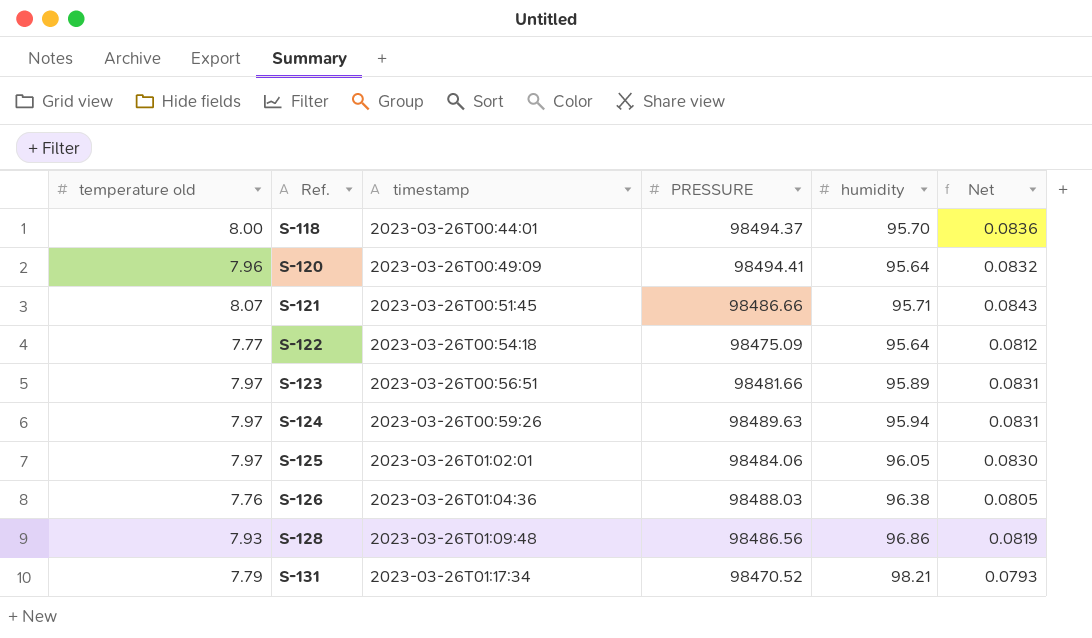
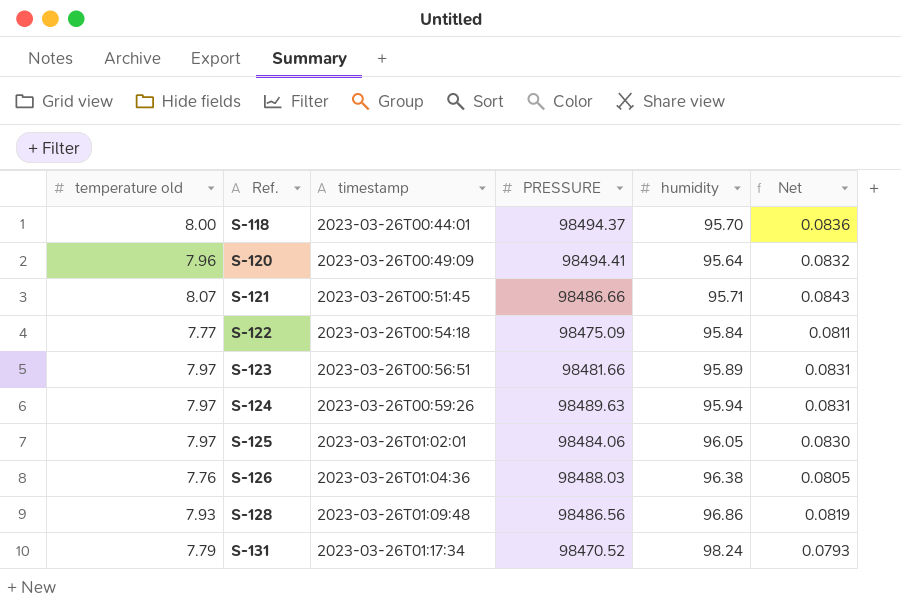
S-122 | humidity: 95.64 -> 95.84
S-122 | Net: 0.0812 -> 0.0811
S-131 | humidity: 98.21 -> 98.24

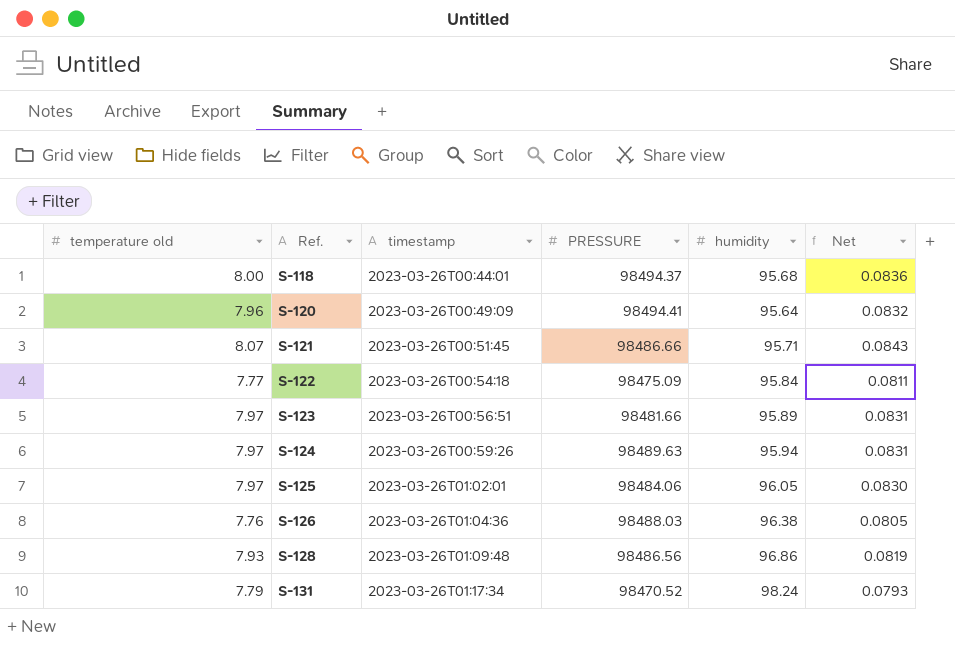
S-118 | humidity: 95.70 -> 95.68

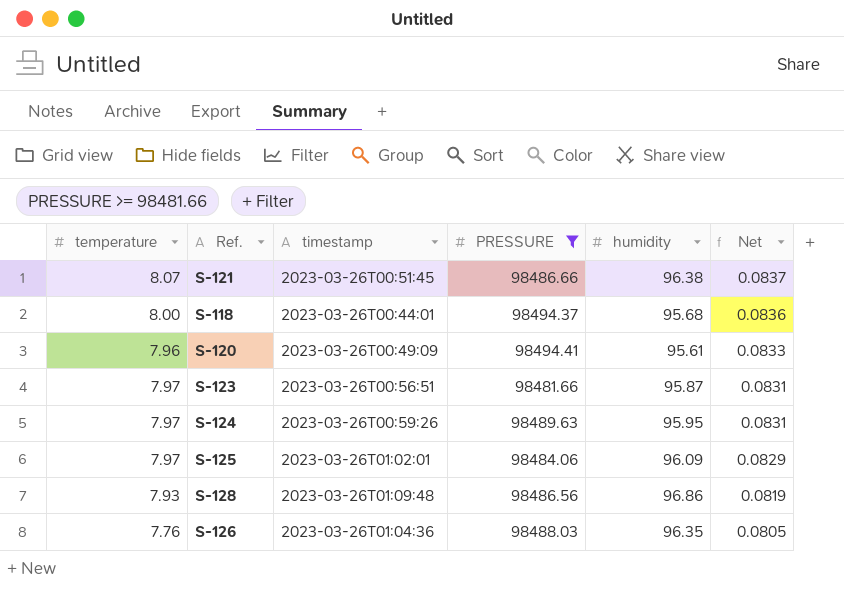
filter: none -> PRESSURE >= 98481.66
row order: Ref. ascending -> Net descending
column name: temperature old -> temperature
S-121 | humidity: 95.71 -> 96.38
S-121 | Net: 0.0843 -> 0.0837
S-120 | humidity: 95.64 -> 95.61
S-120 | Net: 0.0832 -> 0.0833
S-123 | humidity: 95.89 -> 95.87
S-124 | humidity: 95.94 -> 95.95
S-125 | humidity: 96.05 -> 96.09
S-125 | Net: 0.0830 -> 0.0829
S-126 | humidity: 96.38 -> 96.35

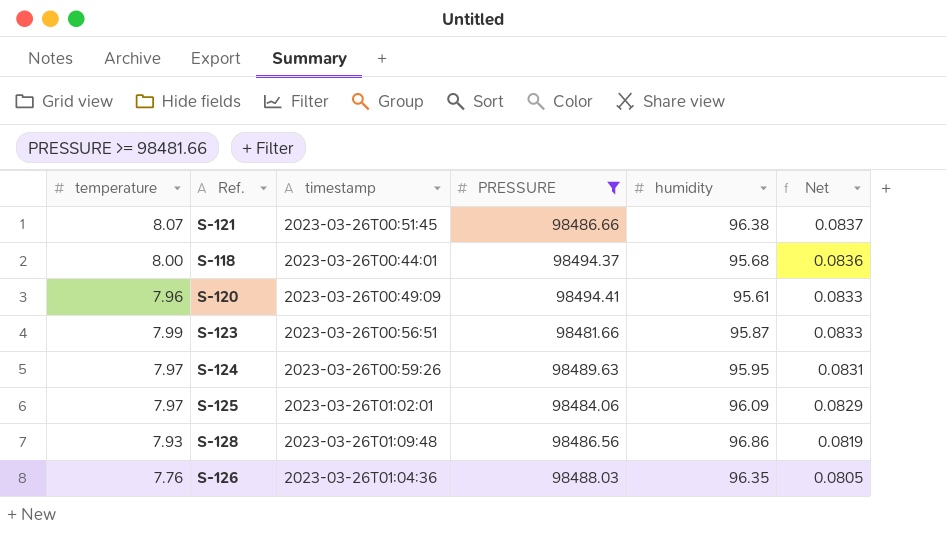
S-123 | temperature: 7.97 -> 7.99
S-123 | Net: 0.0831 -> 0.0833

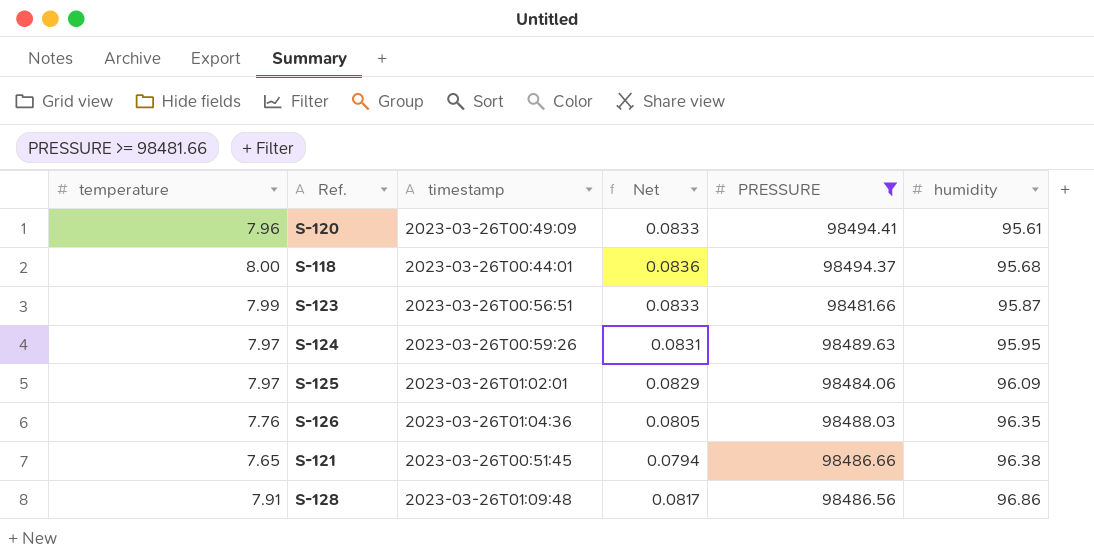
row order: Net descending -> humidity ascending
column Net | position: 6 -> 4
S-121 | temperature: 8.07 -> 7.65
S-121 | Net: 0.0837 -> 0.0794
S-128 | temperature: 7.93 -> 7.91
S-128 | Net: 0.0819 -> 0.0817

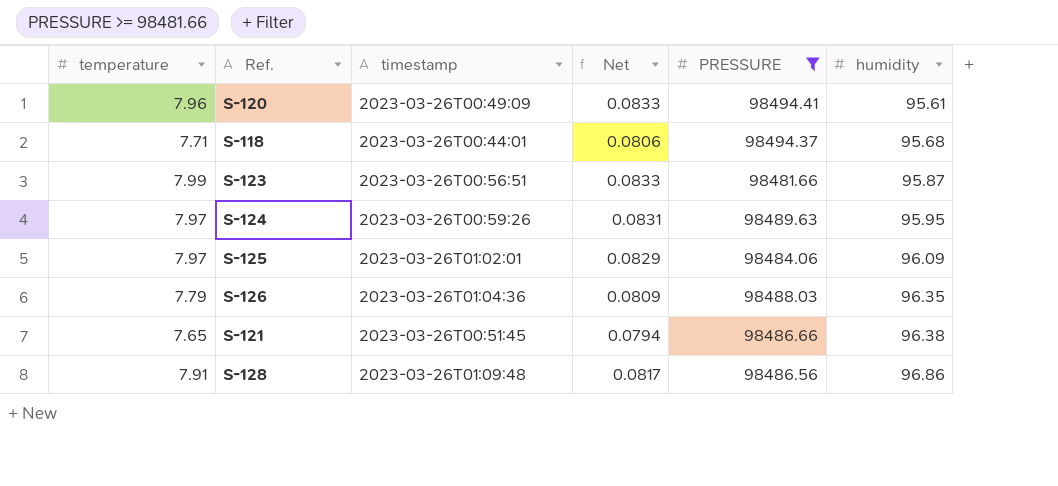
S-118 | temperature: 8.00 -> 7.71
S-118 | Net: 0.0836 -> 0.0806
S-126 | temperature: 7.76 -> 7.79
S-126 | Net: 0.0805 -> 0.0809

